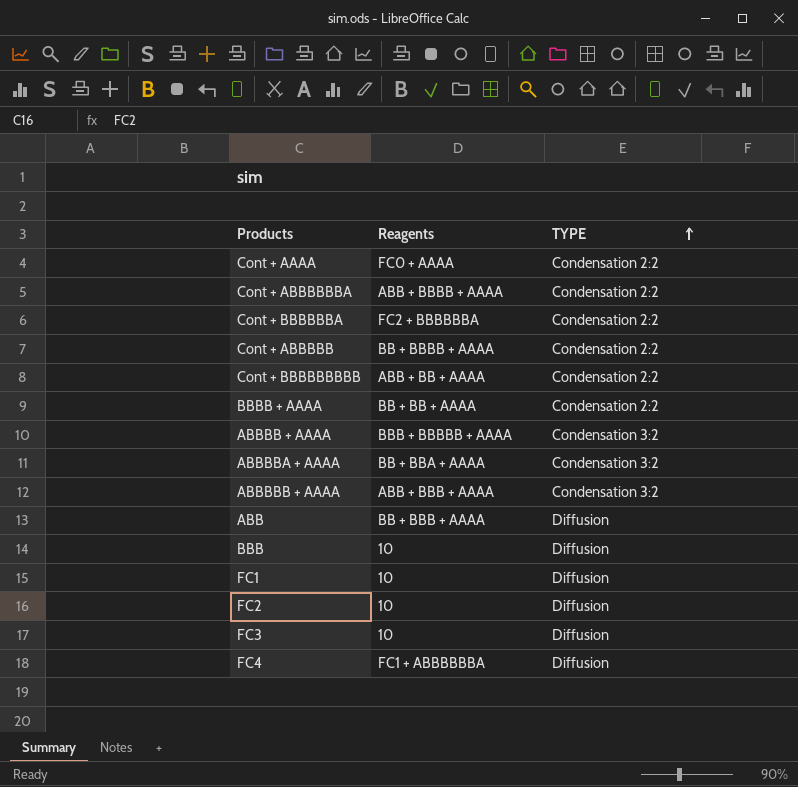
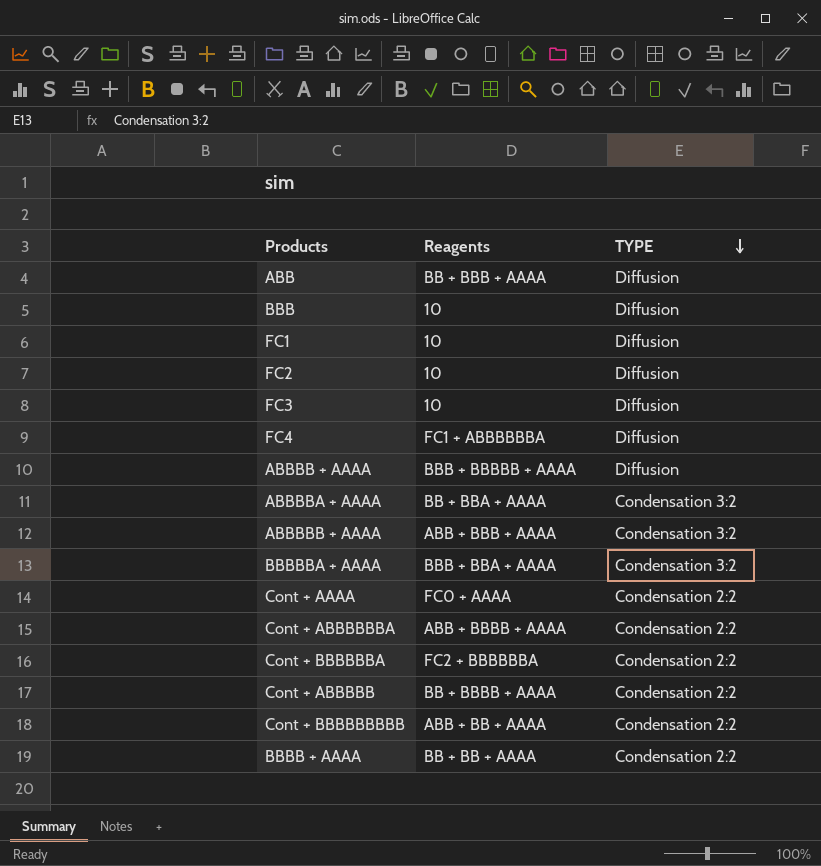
row order: TYPE ascending -> TYPE descending
ABBBB + AAAA | TYPE: Condensation 3:2 -> Diffusion
row BBBBBA + AAAA: none -> BBB + BBA + AAAA | Condensation 3:2

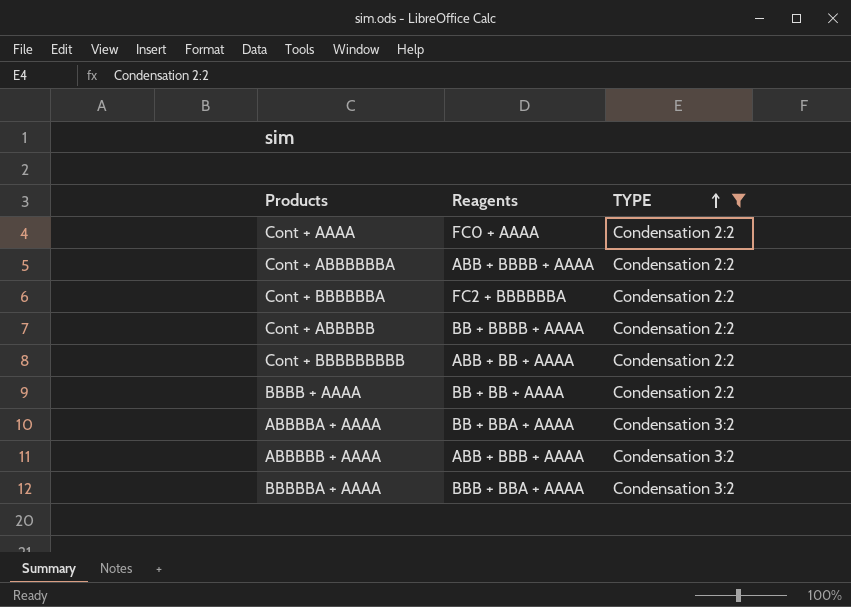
filter: none -> TYPE != Diffusion
row order: TYPE descending -> TYPE ascending

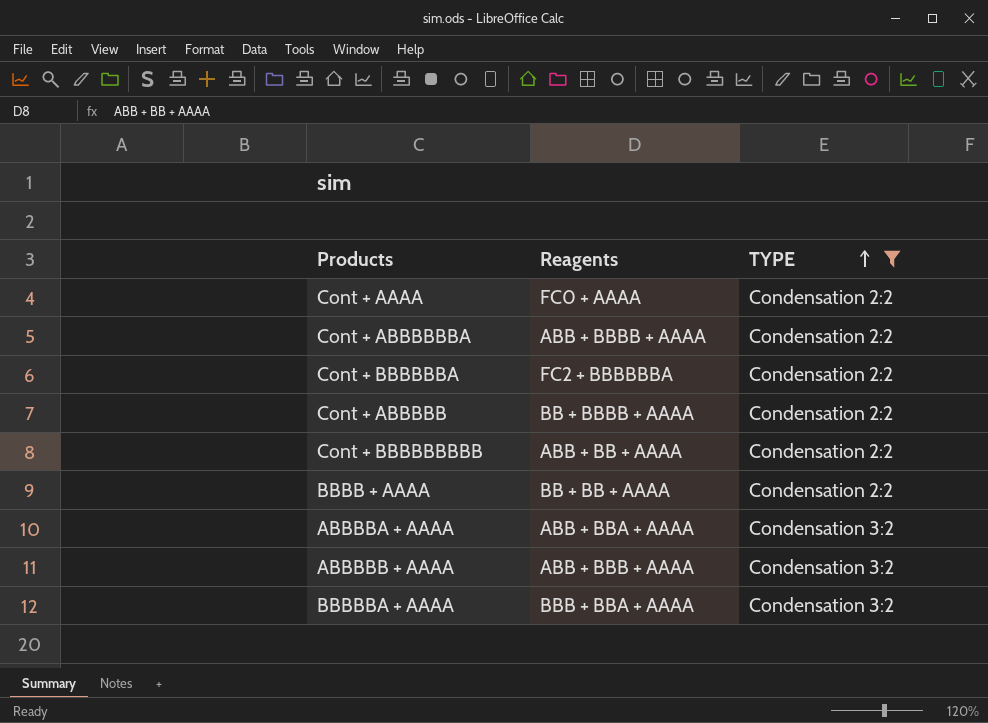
ABBBBA + AAAA | Reagents: BB + BBA + AAAA -> ABB + BBA + AAAA

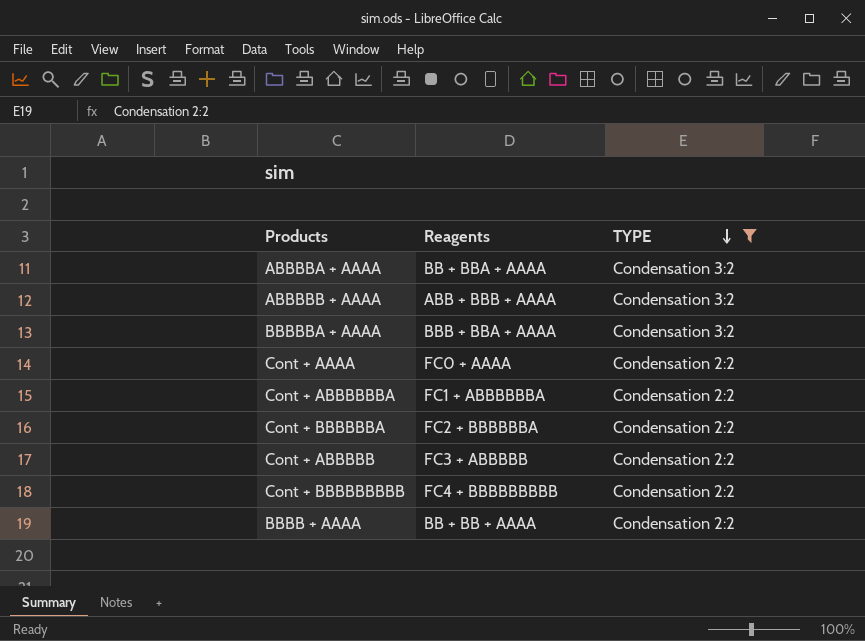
row order: TYPE ascending -> TYPE descending
ABBBBA + AAAA | Reagents: ABB + BBA + AAAA -> BB + BBA + AAAA
Cont + ABBBBBBA | Reagents: ABB + BBBB + AAAA -> FC1 + ABBBBBBA
Cont + ABBBBB | Reagents: BB + BBBB + AAAA -> FC3 + ABBBBB
Cont + BBBBBBBBB | Reagents: ABB + BB + AAAA -> FC4 + BBBBBBBBB

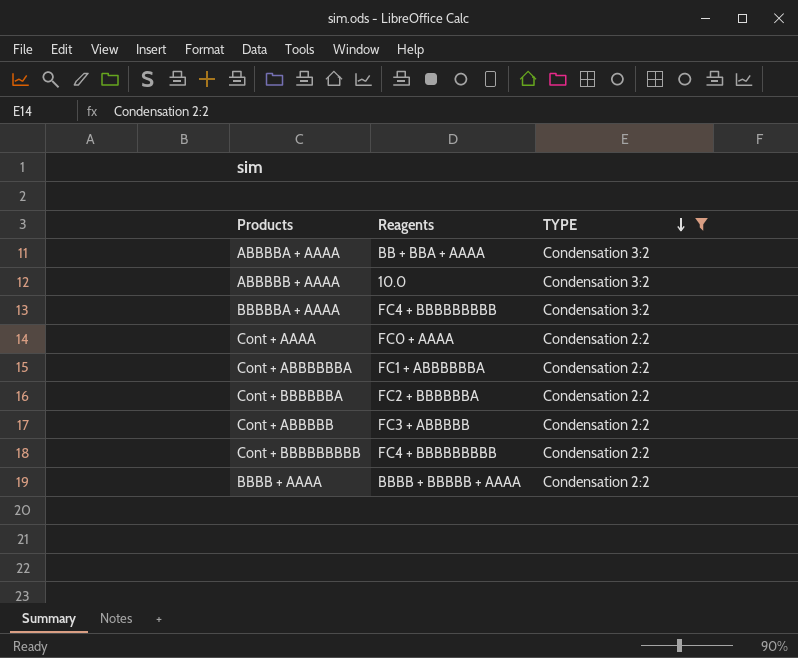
ABBBBB + AAAA | Reagents: ABB + BBB + AAAA -> 10.0
BBBBBA + AAAA | Reagents: BBB + BBA + AAAA -> FC4 + BBBBBBBBB
BBBB + AAAA | Reagents: BB + BB + AAAA -> BBBB + BBBBB + AAAA

